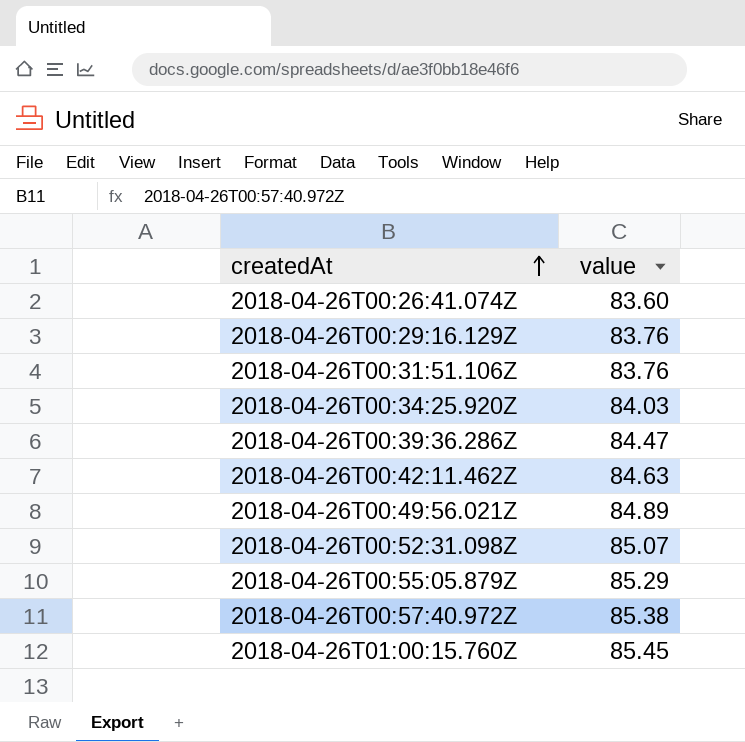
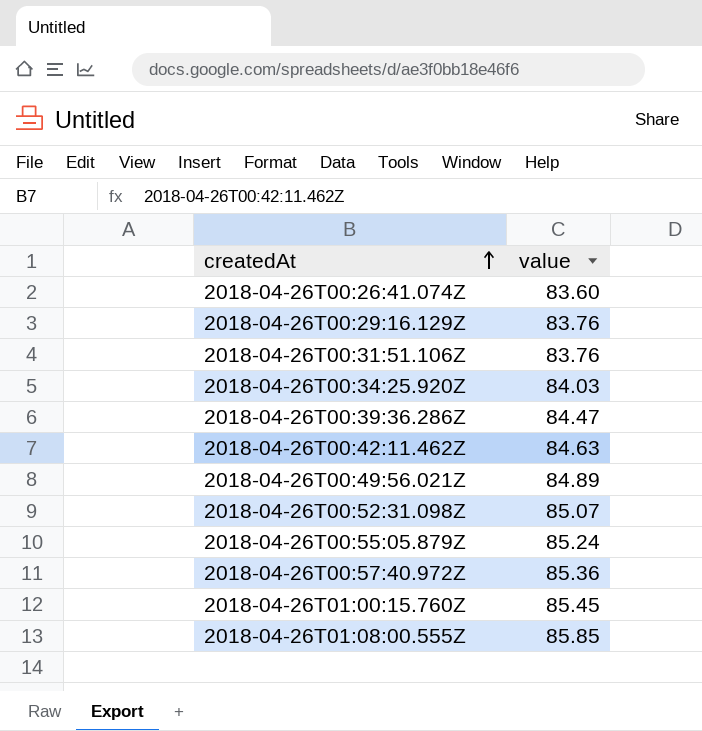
2018-04-26T00:55:05.879Z | value: 85.29 -> 85.24
2018-04-26T00:57:40.972Z | value: 85.38 -> 85.36
row 2018-04-26T01:08:00.555Z: none -> 85.85

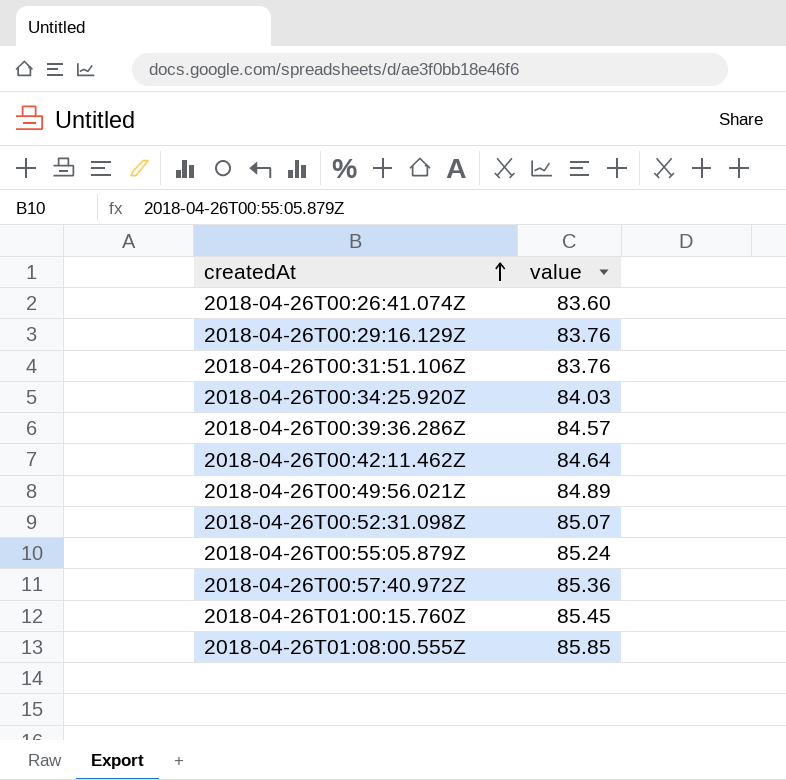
2018-04-26T00:39:36.286Z | value: 84.47 -> 84.57
2018-04-26T00:42:11.462Z | value: 84.63 -> 84.64

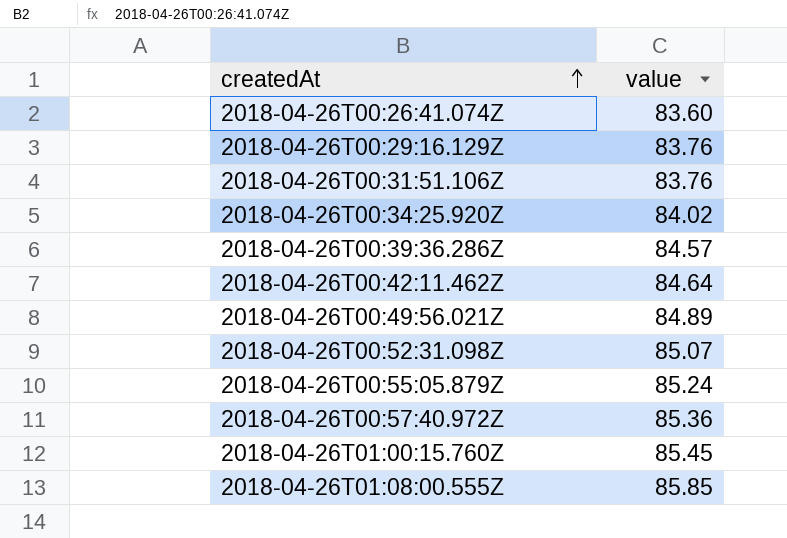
2018-04-26T00:34:25.920Z | value: 84.03 -> 84.02

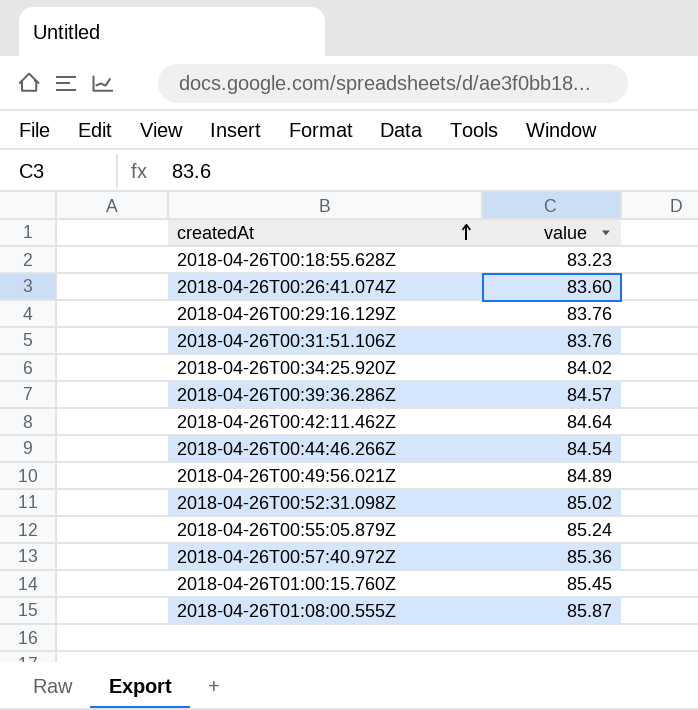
row 2018-04-26T00:18:55.628Z: none -> 83.23
row 2018-04-26T00:44:46.266Z: none -> 84.54
2018-04-26T00:52:31.098Z | value: 85.07 -> 85.02
2018-04-26T01:08:00.555Z | value: 85.85 -> 85.87

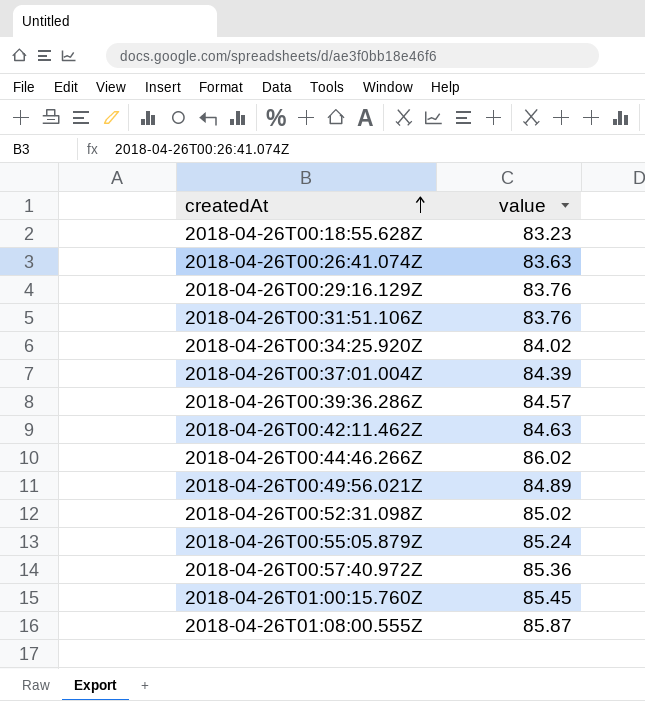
2018-04-26T00:26:41.074Z | value: 83.60 -> 83.63
row 2018-04-26T00:37:01.004Z: none -> 84.39
2018-04-26T00:42:11.462Z | value: 84.64 -> 84.63
2018-04-26T00:44:46.266Z | value: 84.54 -> 86.02

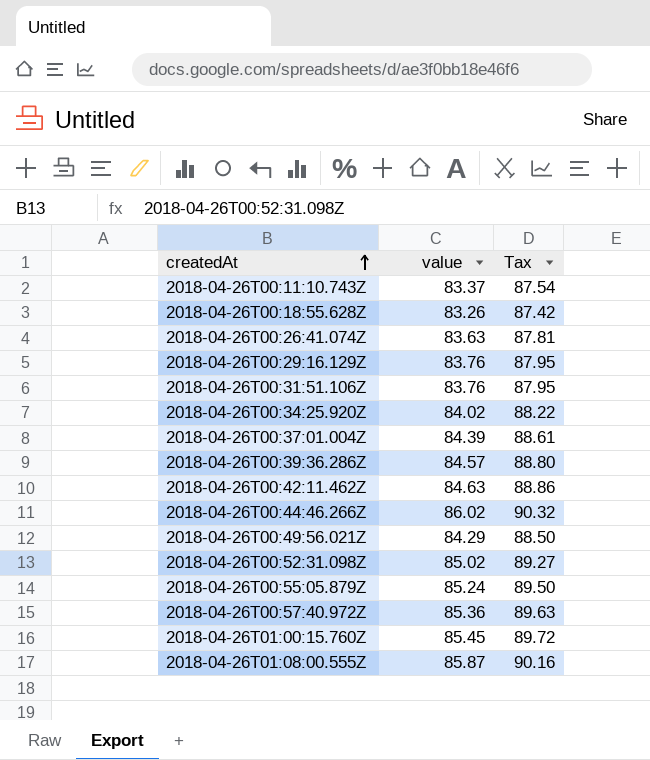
column Tax | formula: none -> [value] * 1.05
row 2018-04-26T00:11:10.743Z: none -> 83.37 | 87.54
2018-04-26T00:18:55.628Z | value: 83.23 -> 83.26
2018-04-26T00:49:56.021Z | value: 84.89 -> 84.29

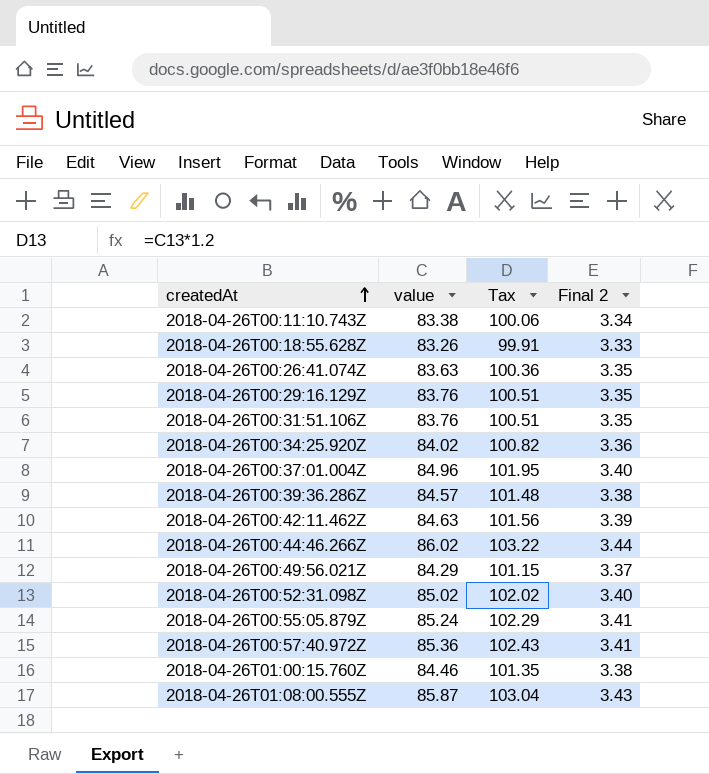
column Tax | formula: [value] * 1.05 -> [value] * 1.2
column Final 2 | formula: none -> [value] * 0.04
2018-04-26T00:11:10.743Z | value: 83.37 -> 83.38
2018-04-26T00:37:01.004Z | value: 84.39 -> 84.96
2018-04-26T01:00:15.760Z | value: 85.45 -> 84.46

